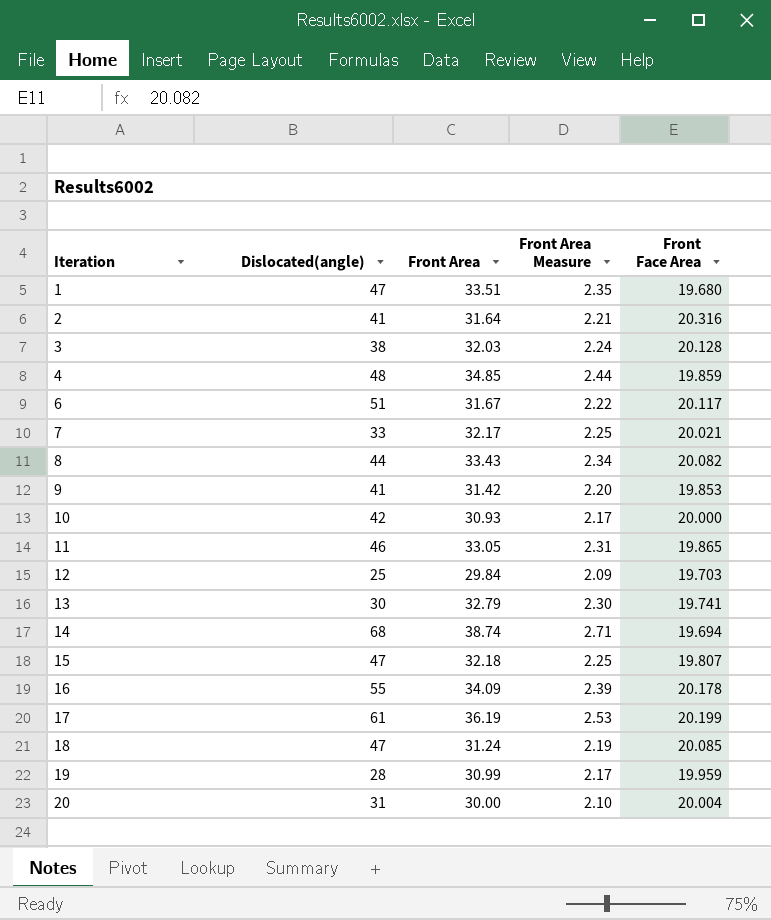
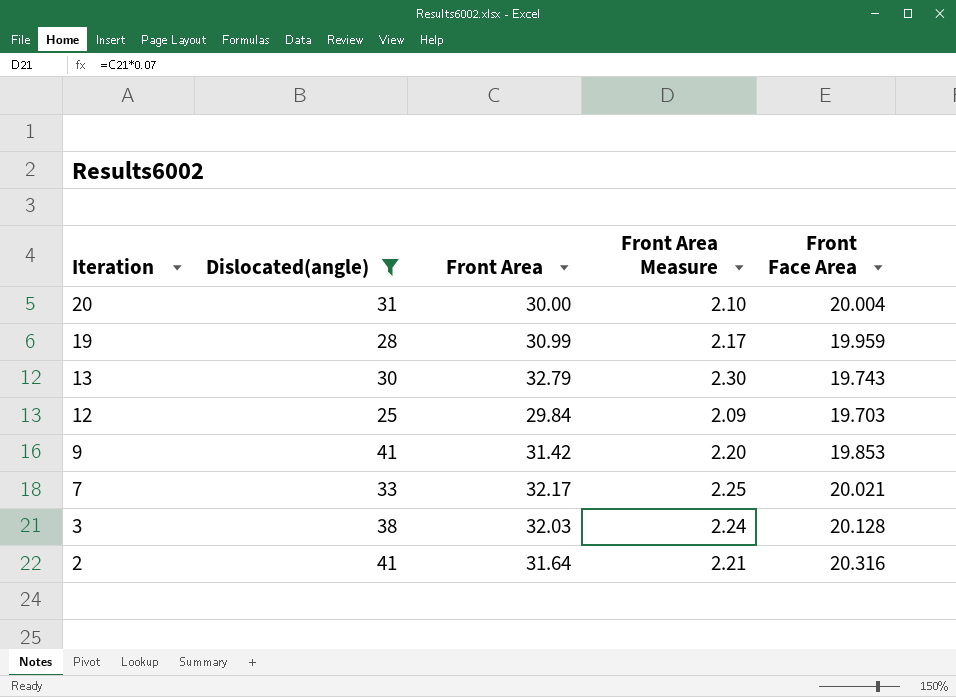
filter: none -> Dislocated(angle) <= 41
row order: Iteration ascending -> Iteration descending
13 | Front Face Area: 19.741 -> 19.743

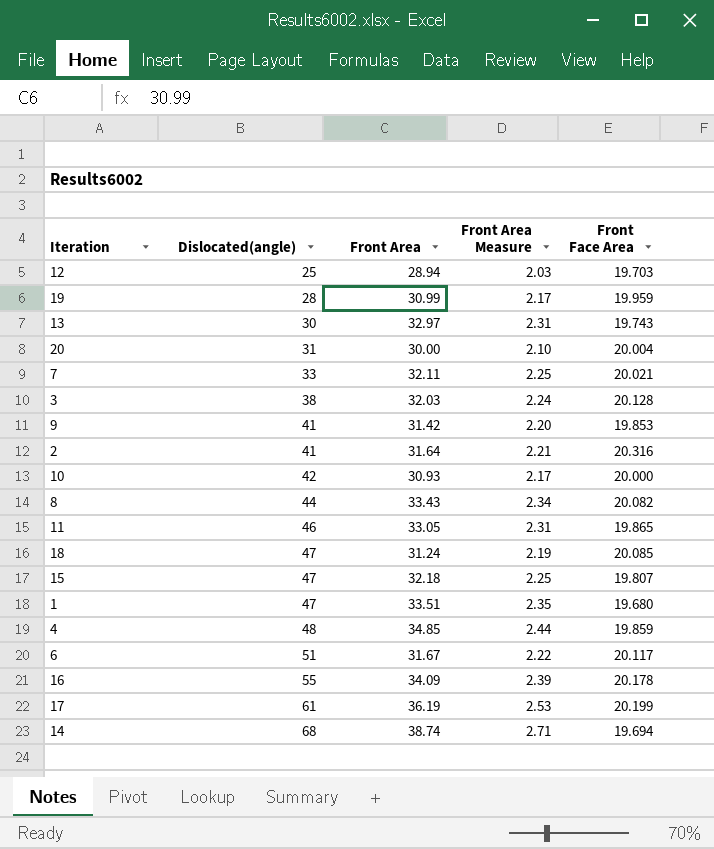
filter: Dislocated(angle) <= 41 -> none
row order: Iteration descending -> Dislocated(angle) ascending
12 | Front Area: 29.84 -> 28.94
12 | Front Area Measure: 2.09 -> 2.03
13 | Front Area: 32.79 -> 32.97
13 | Front Area Measure: 2.30 -> 2.31
7 | Front Area: 32.17 -> 32.11

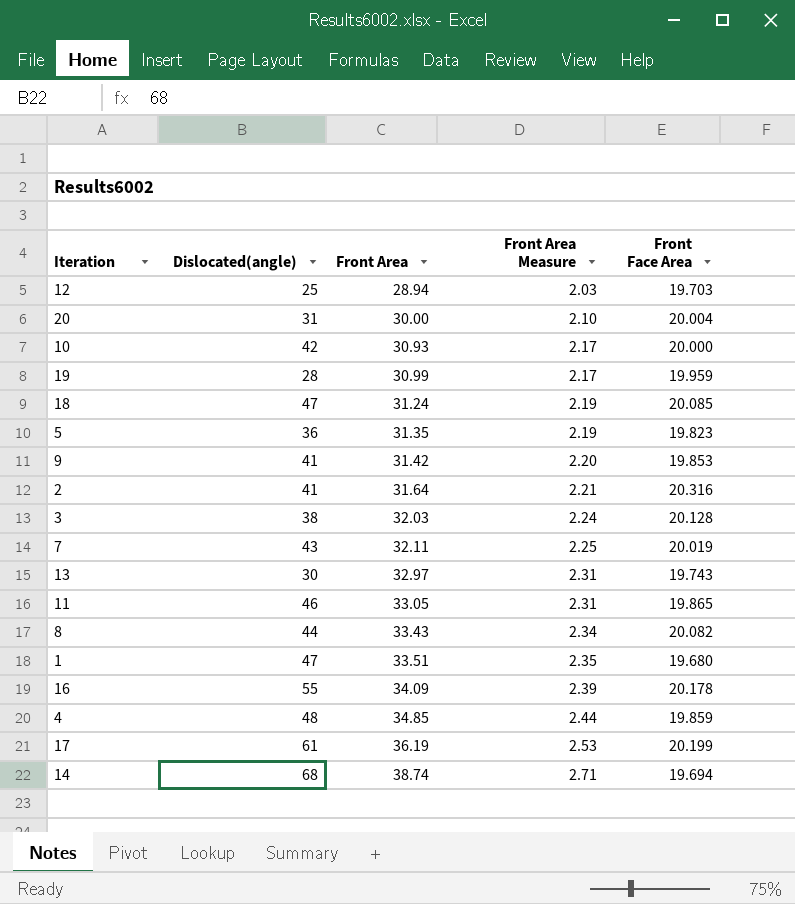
row order: Dislocated(angle) ascending -> Front Area ascending
row 15: 47 | 32.18 | 2.25 | 19.807 -> none
row 6: 51 | 31.67 | 2.22 | 20.117 -> none
row 5: none -> 36 | 31.35 | 2.19 | 19.823
7 | Dislocated(angle): 33 -> 43
7 | Front Face Area: 20.021 -> 20.019

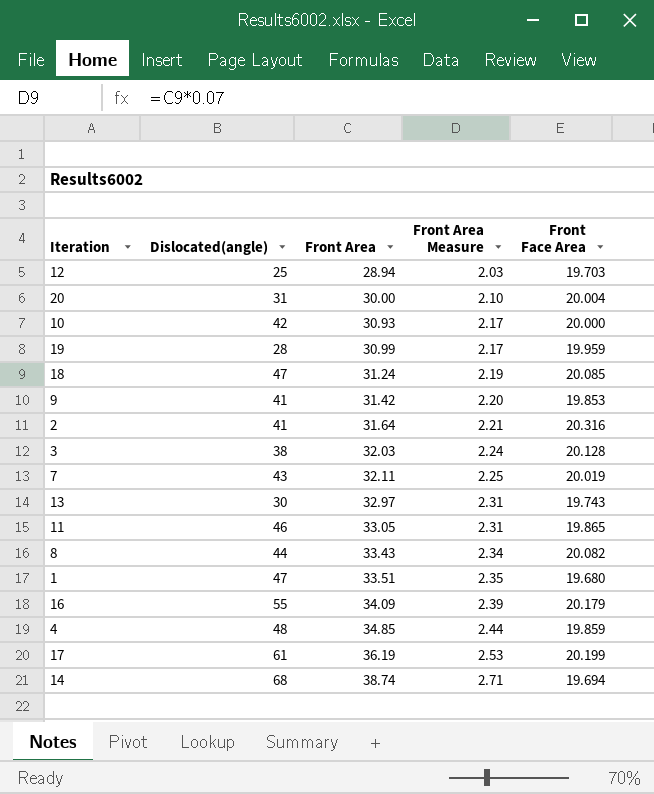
row 5: 36 | 31.35 | 2.19 | 19.823 -> none
16 | Front Face Area: 20.178 -> 20.179

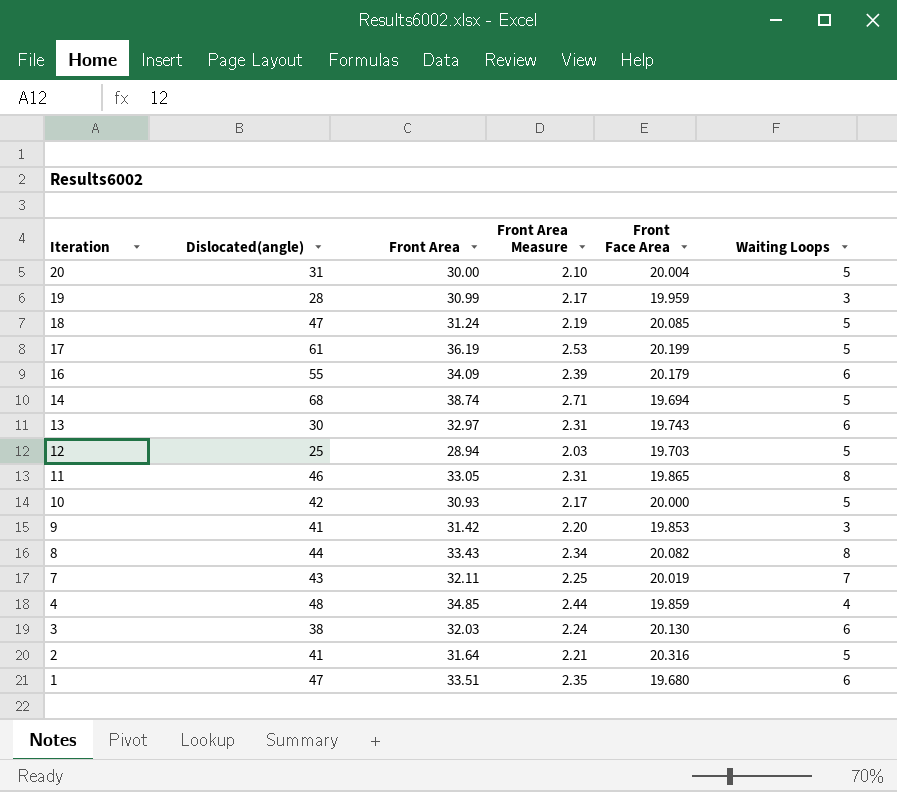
row order: Front Area ascending -> Iteration descending
column Waiting Loops | position: none -> 6
3 | Front Face Area: 20.128 -> 20.130

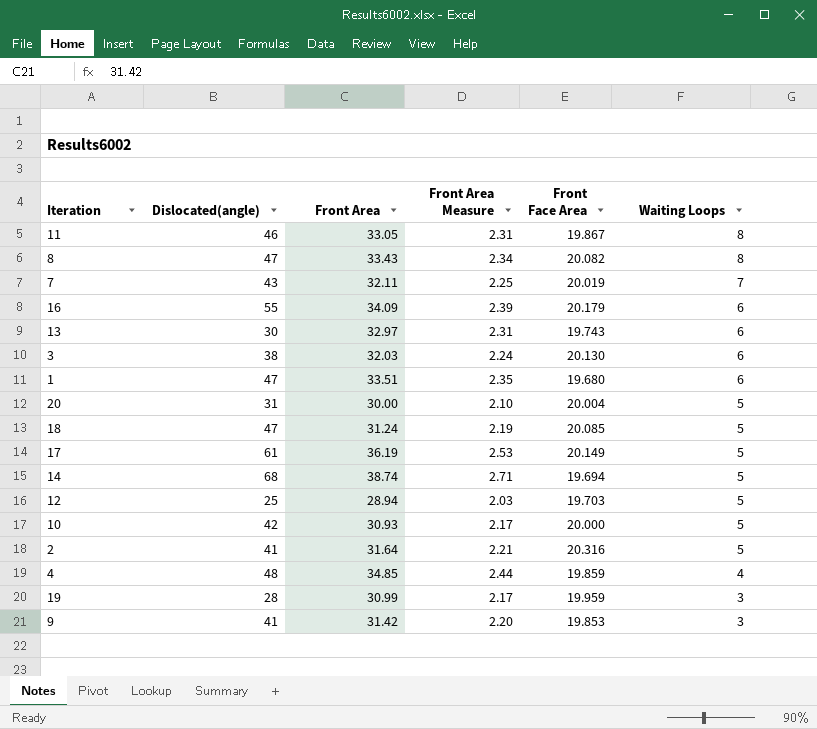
row order: Iteration descending -> Waiting Loops descending
11 | Front Face Area: 19.865 -> 19.867
8 | Dislocated(angle): 44 -> 47
17 | Front Face Area: 20.199 -> 20.149

